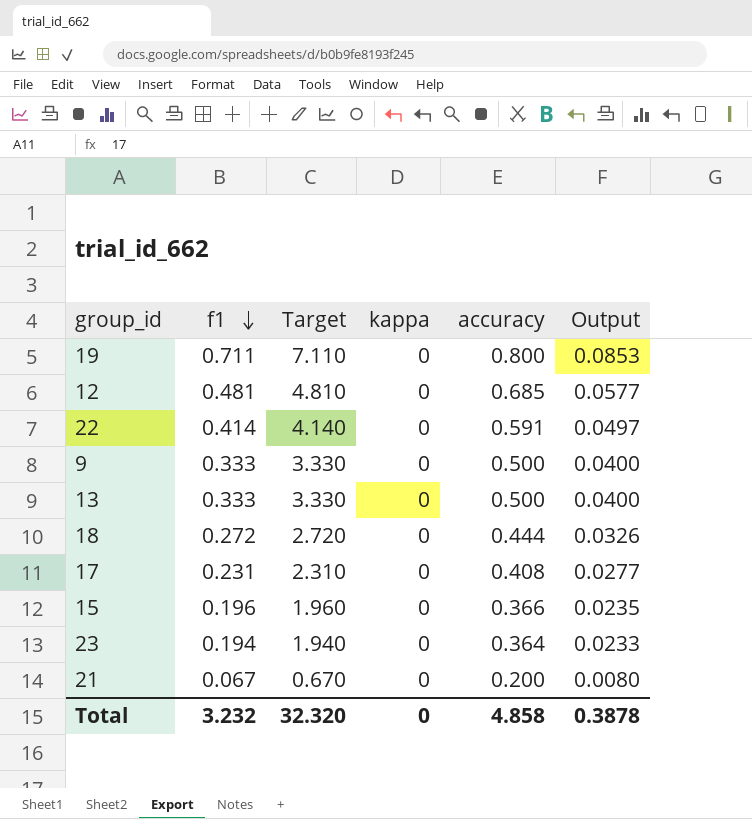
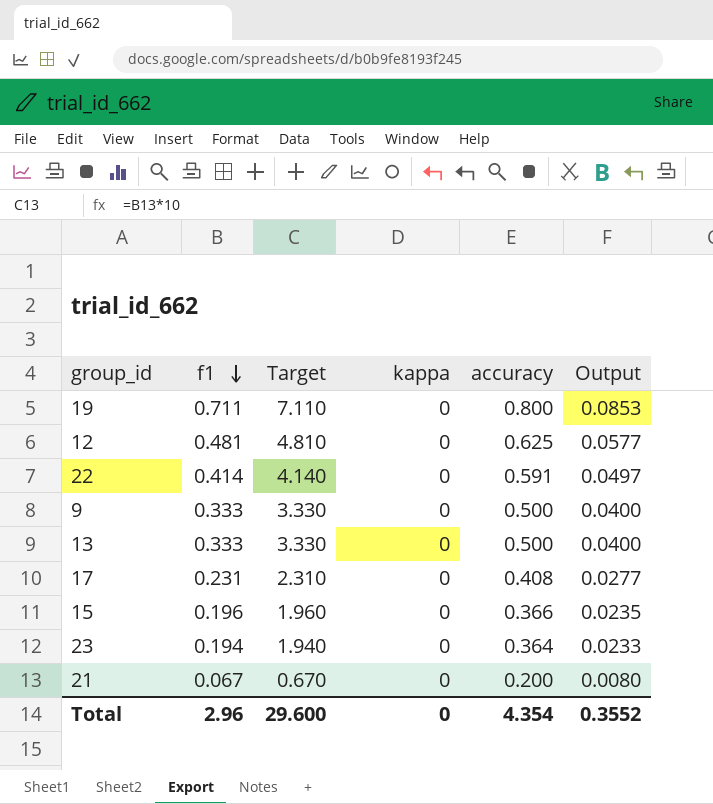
row 18: 0.272 | 2.720 | 0 | 0.444 | 0.0326 -> none
12 | accuracy: 0.685 -> 0.625
Total | f1: 3.232 -> 2.96
Total | Target: 32.320 -> 29.600
Total | accuracy: 4.858 -> 4.354
Total | Output: 0.3878 -> 0.3552

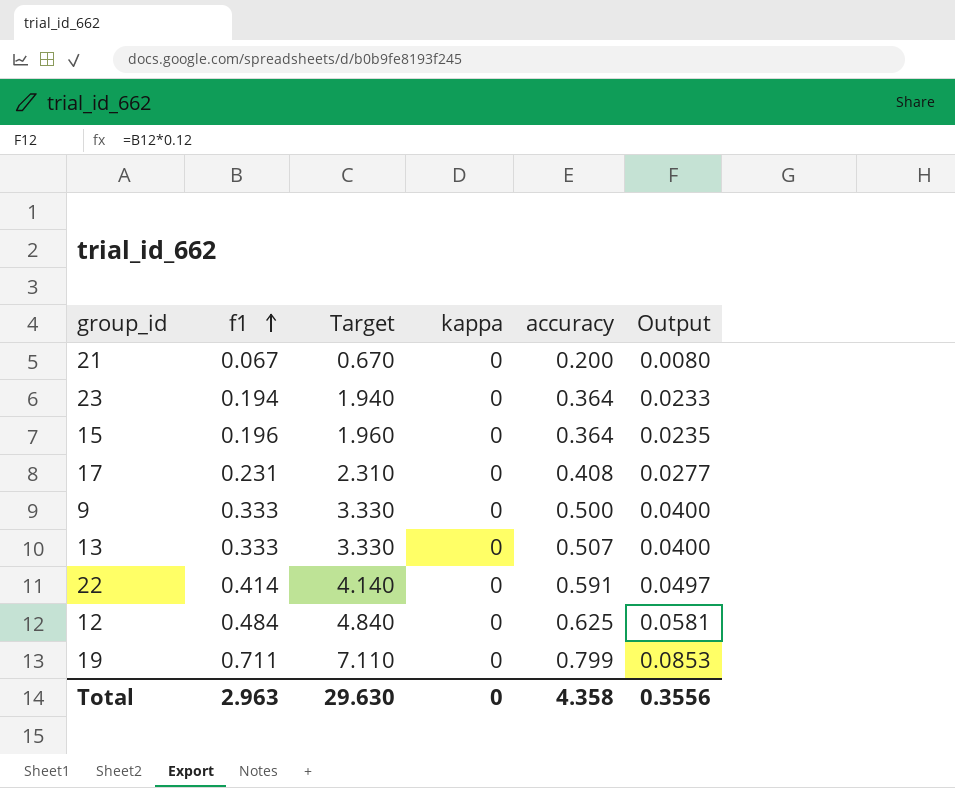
row order: f1 descending -> f1 ascending
15 | accuracy: 0.366 -> 0.364
13 | accuracy: 0.500 -> 0.507
12 | f1: 0.481 -> 0.484
12 | Target: 4.810 -> 4.840
12 | Output: 0.0577 -> 0.0581
19 | accuracy: 0.800 -> 0.799
Total | f1: 2.96 -> 2.963
Total | Target: 29.600 -> 29.630
Total | accuracy: 4.354 -> 4.358
Total | Output: 0.3552 -> 0.3556

